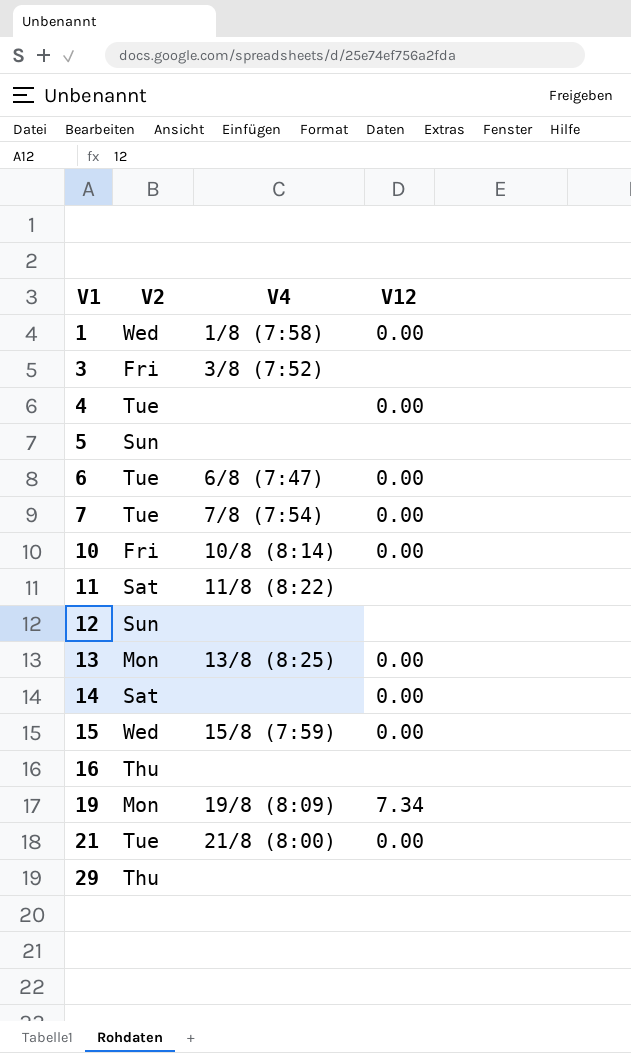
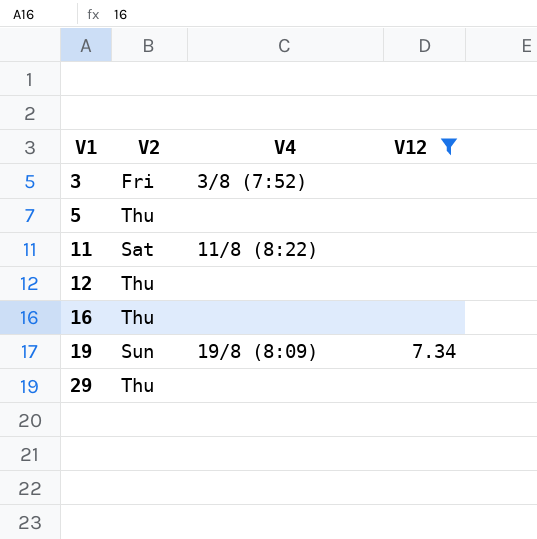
filter: none -> V12 != 0.00
5 | V2: Sun -> Thu
12 | V2: Sun -> Thu
19 | V2: Mon -> Sun

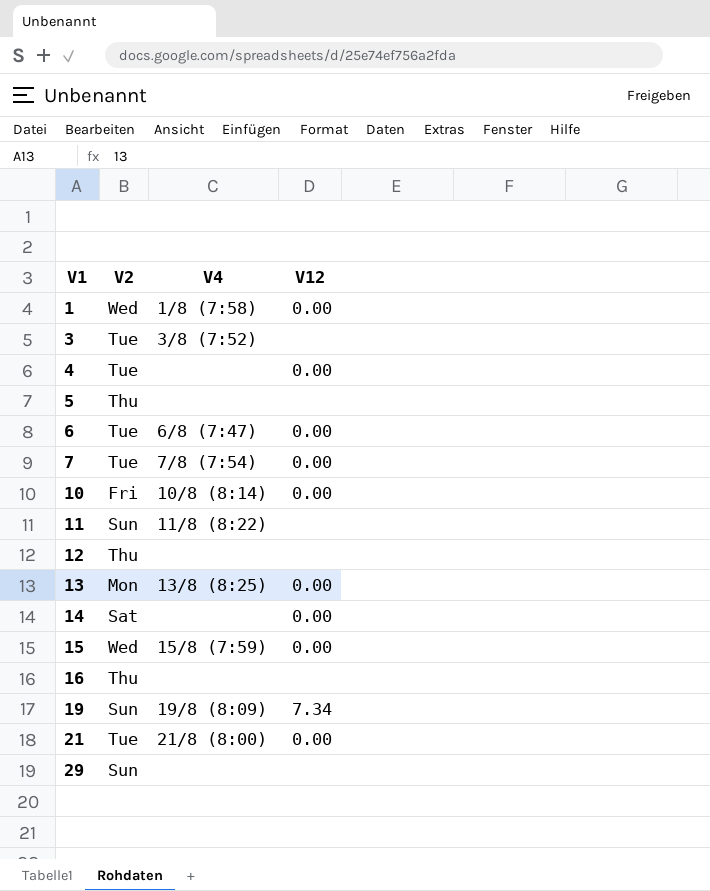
filter: V12 != 0.00 -> none
3 | V2: Fri -> Tue
11 | V2: Sat -> Sun
29 | V2: Thu -> Sun

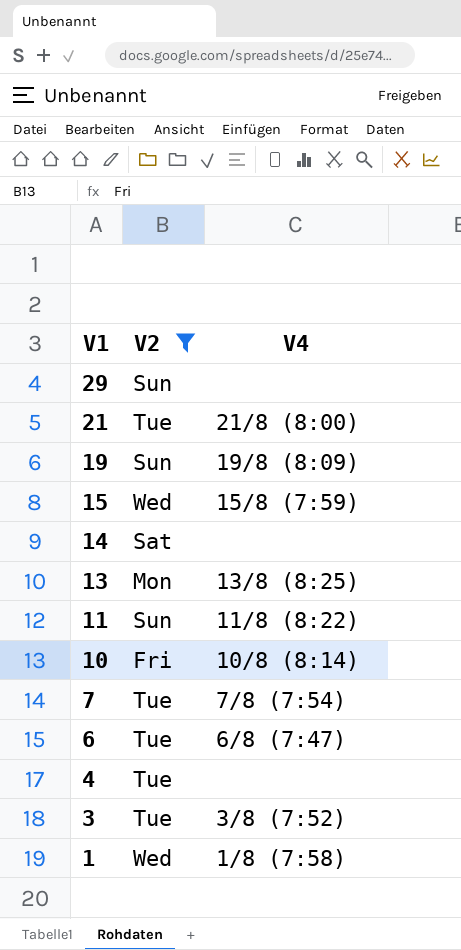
filter: none -> V2 != Thu
row order: V1 ascending -> V1 descending
column V12 | position: 4 -> none

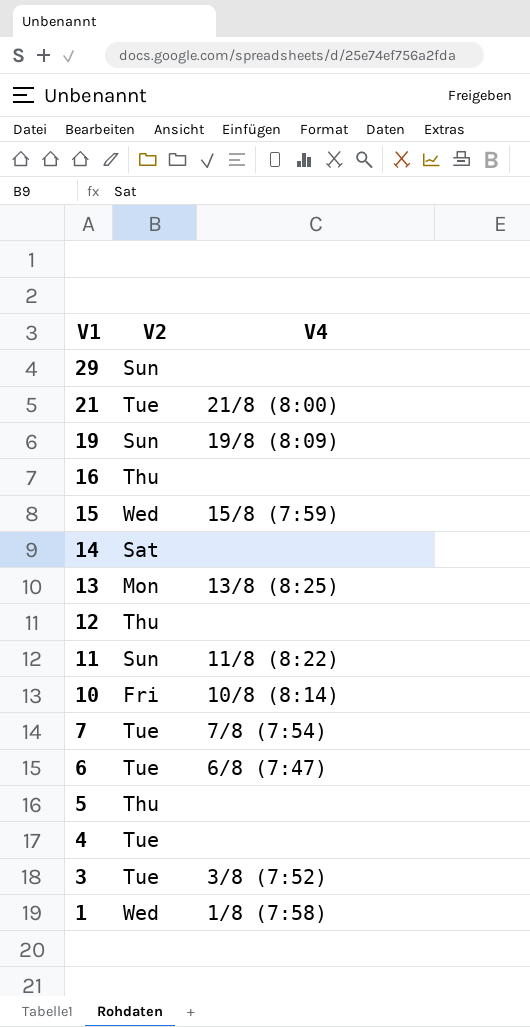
filter: V2 != Thu -> none

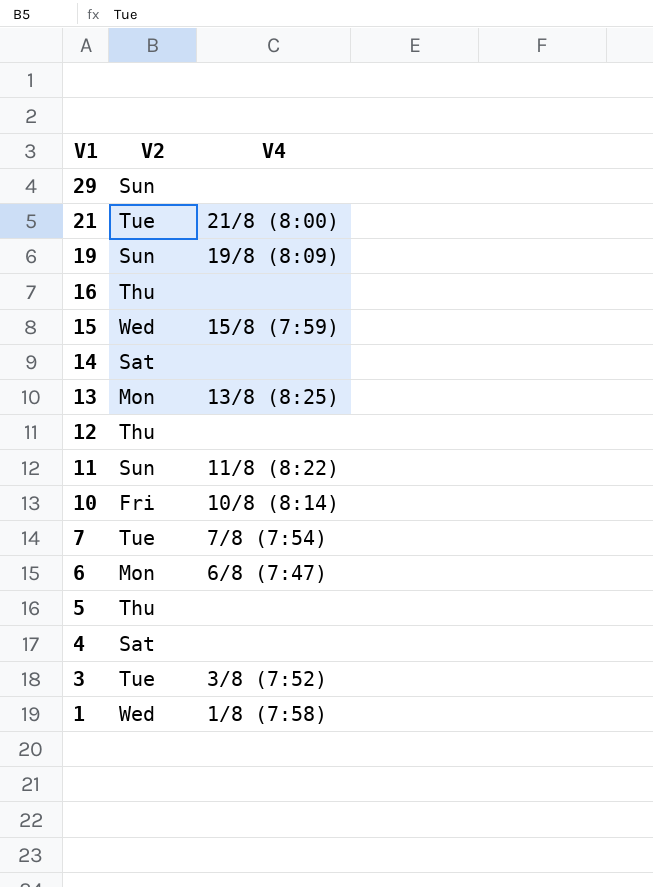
6 | V2: Tue -> Mon
4 | V2: Tue -> Sat

